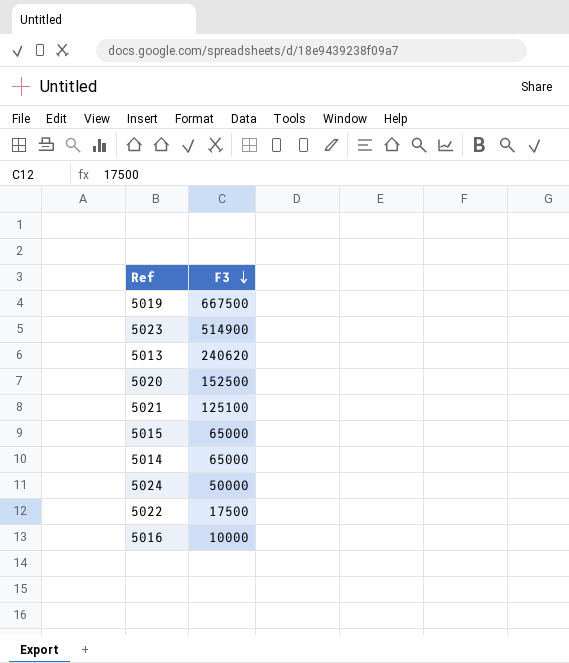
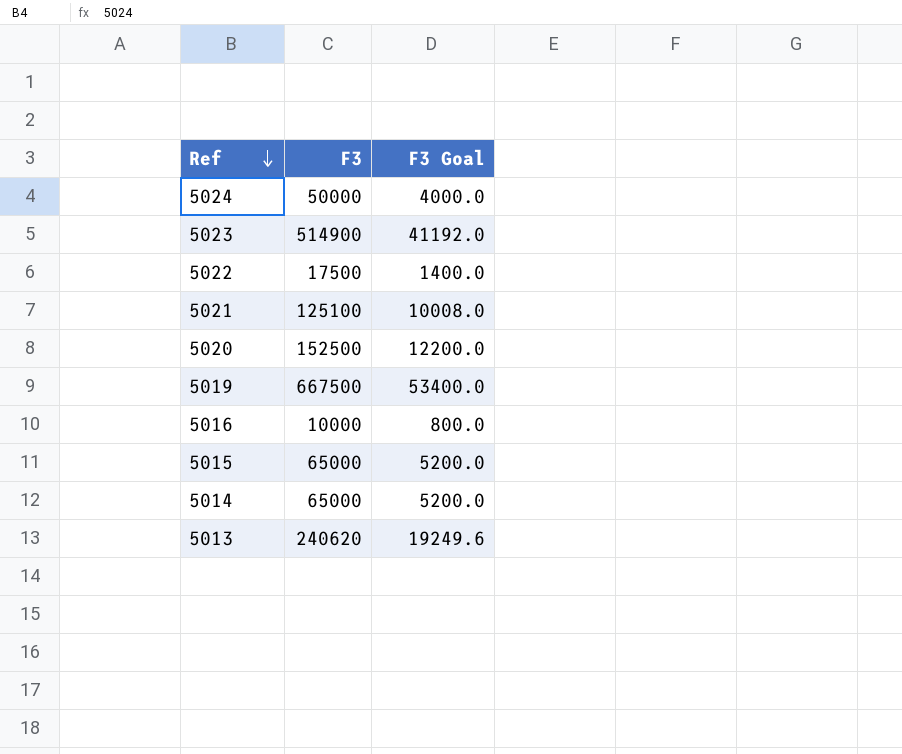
row order: F3 descending -> Ref descending
column F3 Goal | formula: none -> [F3] * 0.08

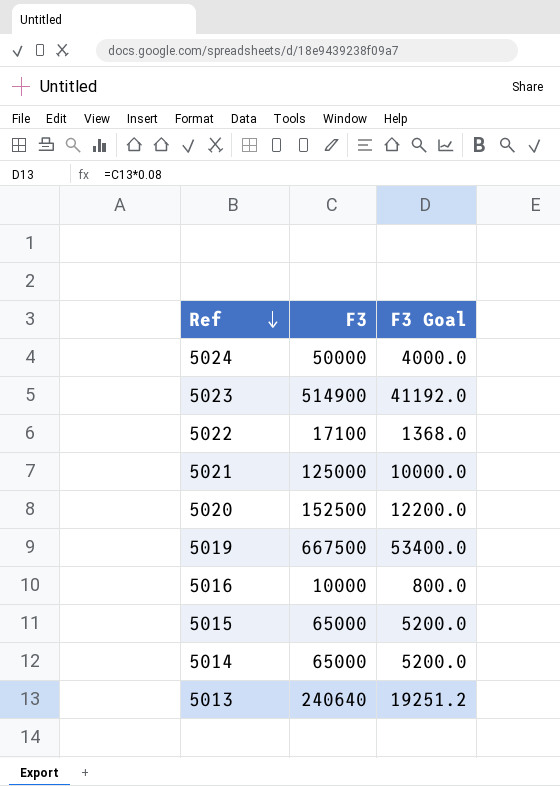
5022 | F3: 17500 -> 17100
5022 | F3 Goal: 1400.0 -> 1368.0
5021 | F3: 125100 -> 125000
5021 | F3 Goal: 10008.0 -> 10000.0
5013 | F3: 240620 -> 240640
5013 | F3 Goal: 19249.6 -> 19251.2

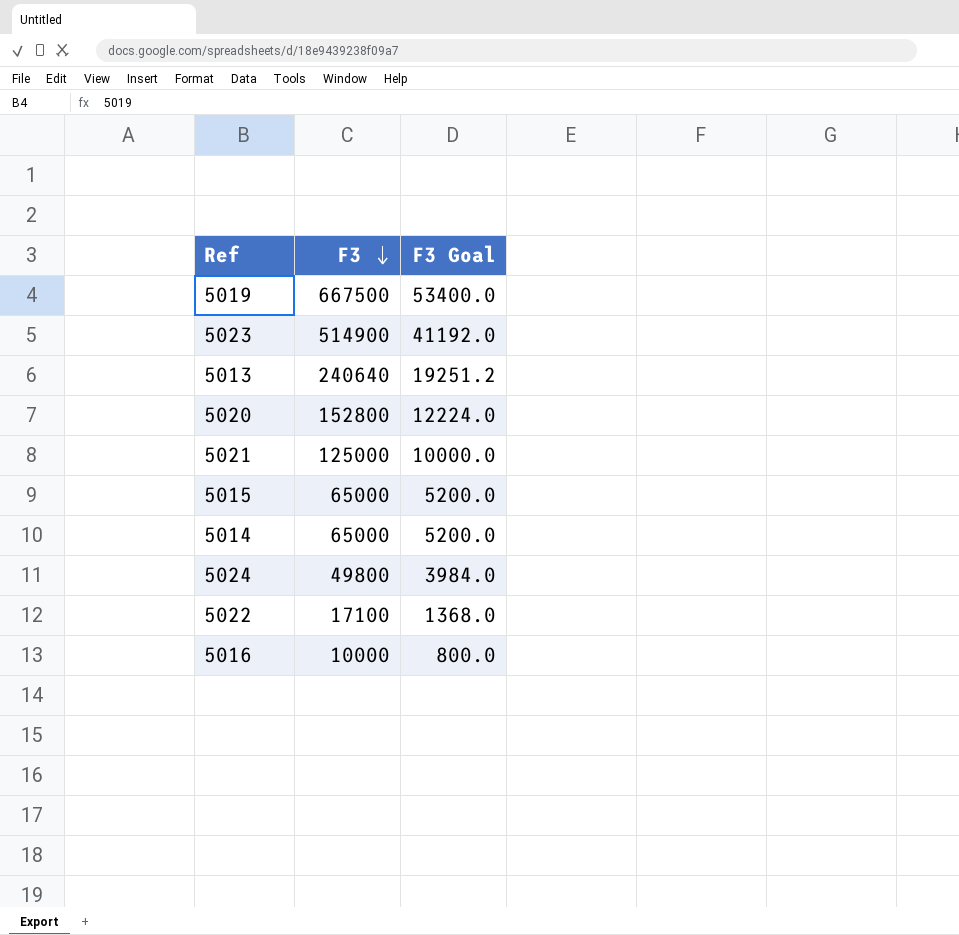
row order: Ref descending -> F3 descending
5020 | F3: 152500 -> 152800
5020 | F3 Goal: 12200.0 -> 12224.0
5024 | F3: 50000 -> 49800
5024 | F3 Goal: 4000.0 -> 3984.0

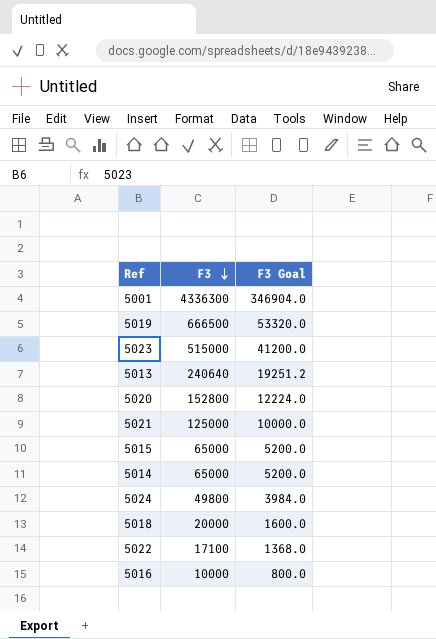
row 5001: none -> 4336300 | 346904.0
5019 | F3: 667500 -> 666500
5019 | F3 Goal: 53400.0 -> 53320.0
5023 | F3: 514900 -> 515000
5023 | F3 Goal: 41192.0 -> 41200.0
row 5018: none -> 20000 | 1600.0

